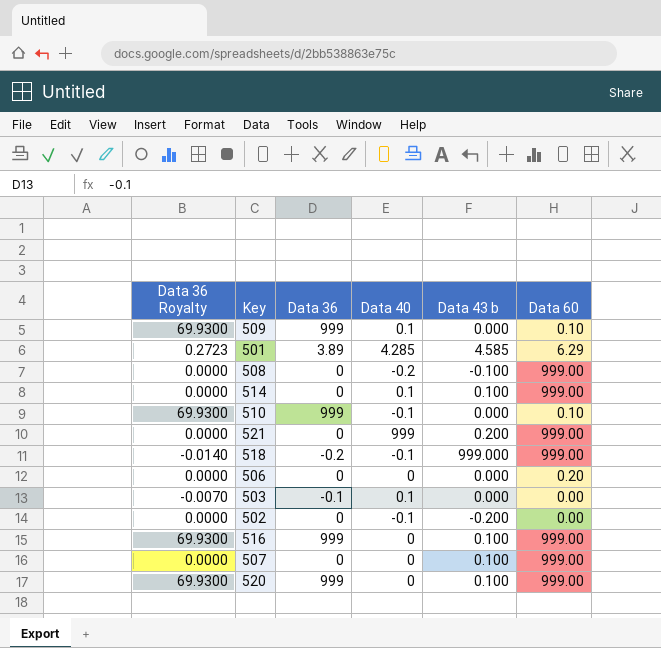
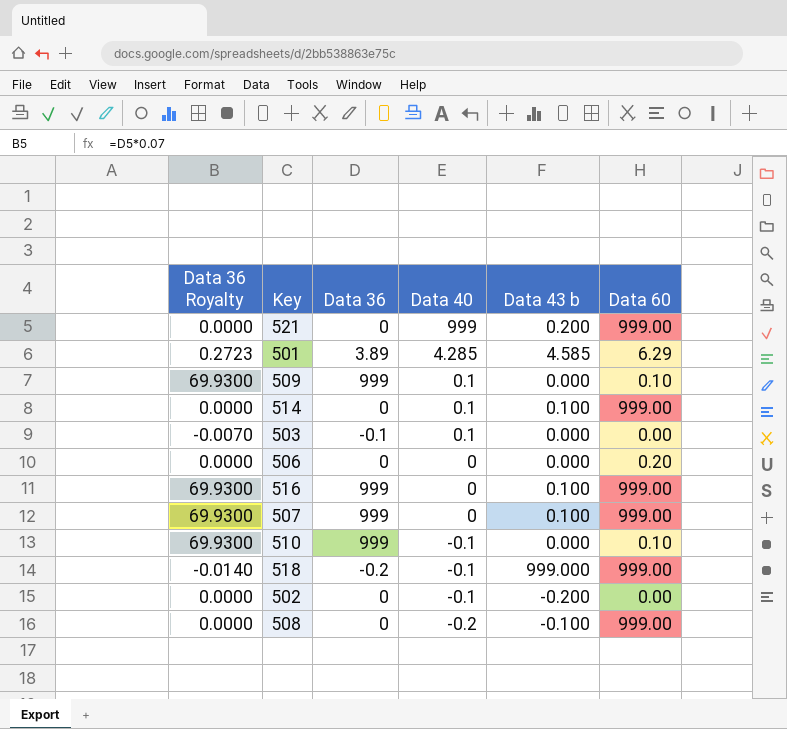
row order: none -> Data 40 descending
row 520: 69.9300 | 999 | 0 | 0.100 | 999.00 -> none
507 | Data 36 Royalty: 0.0000 -> 69.9300
507 | Data 36: 0 -> 999

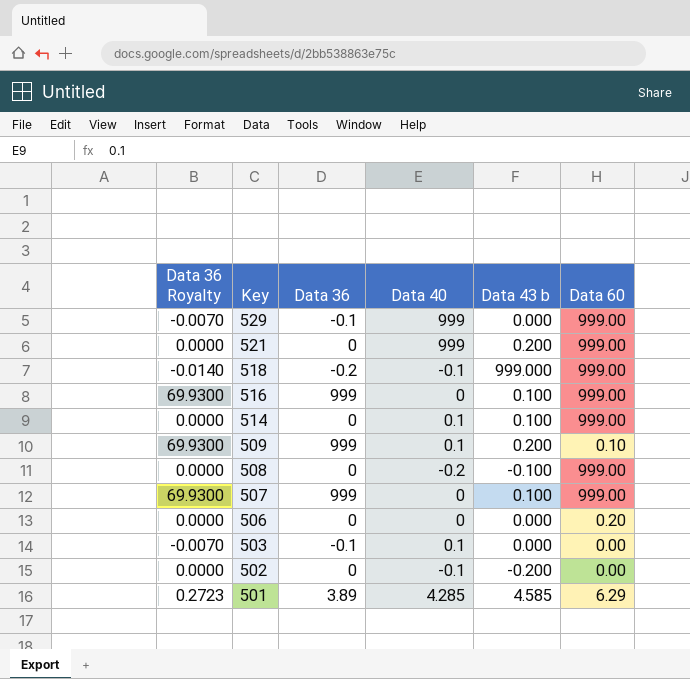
row order: Data 40 descending -> Key descending
row 510: 69.9300 | 999 | -0.1 | 0.000 | 0.10 -> none
row 529: none -> -0.0070 | -0.1 | 999 | 0.000 | 999.00
509 | Data 43 b: 0.000 -> 0.200

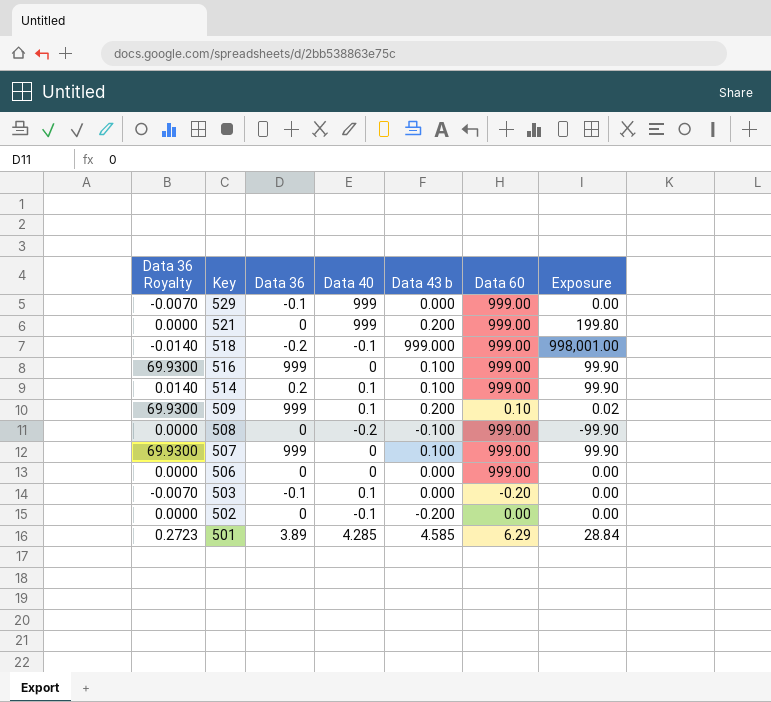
column Exposure | formula: none -> [Data 43 b] * [Data 60]
514 | Data 36 Royalty: 0.0000 -> 0.0140
514 | Data 36: 0 -> 0.2
506 | Data 60: 0.20 -> 999.00
503 | Data 60: 0.00 -> -0.20

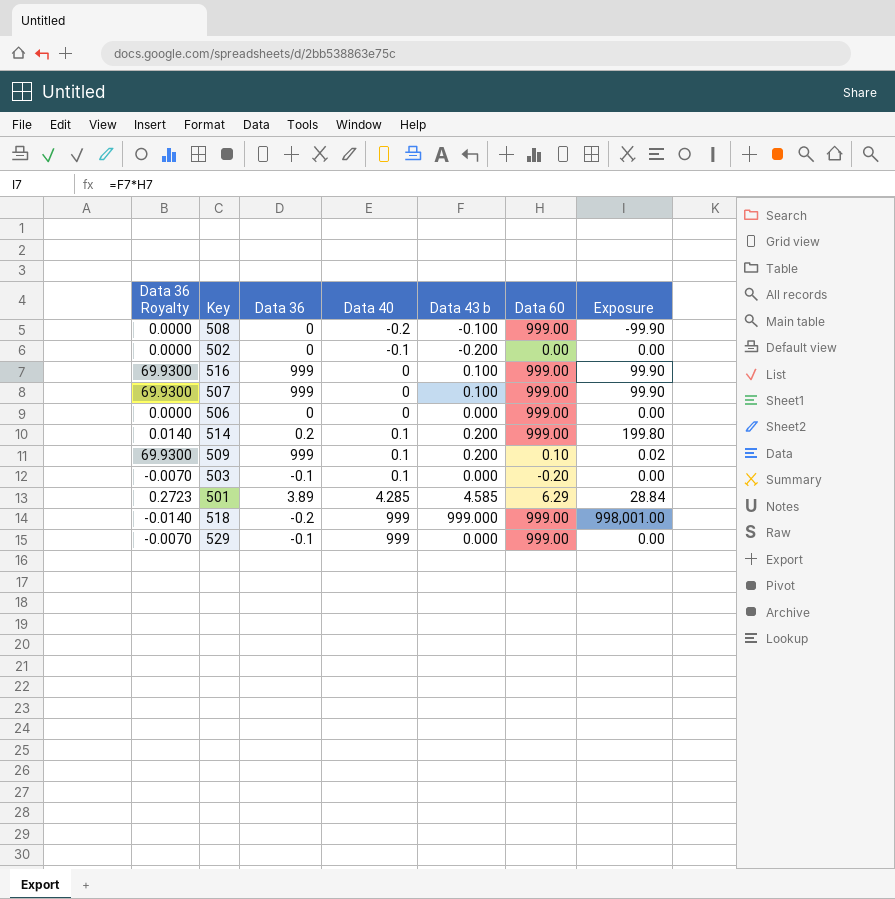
row order: Key descending -> Data 40 ascending
row 521: 0.0000 | 0 | 999 | 0.200 | 999.00 | 199.80 -> none
514 | Data 43 b: 0.100 -> 0.200
514 | Exposure: 99.90 -> 199.80
518 | Data 40: -0.1 -> 999

